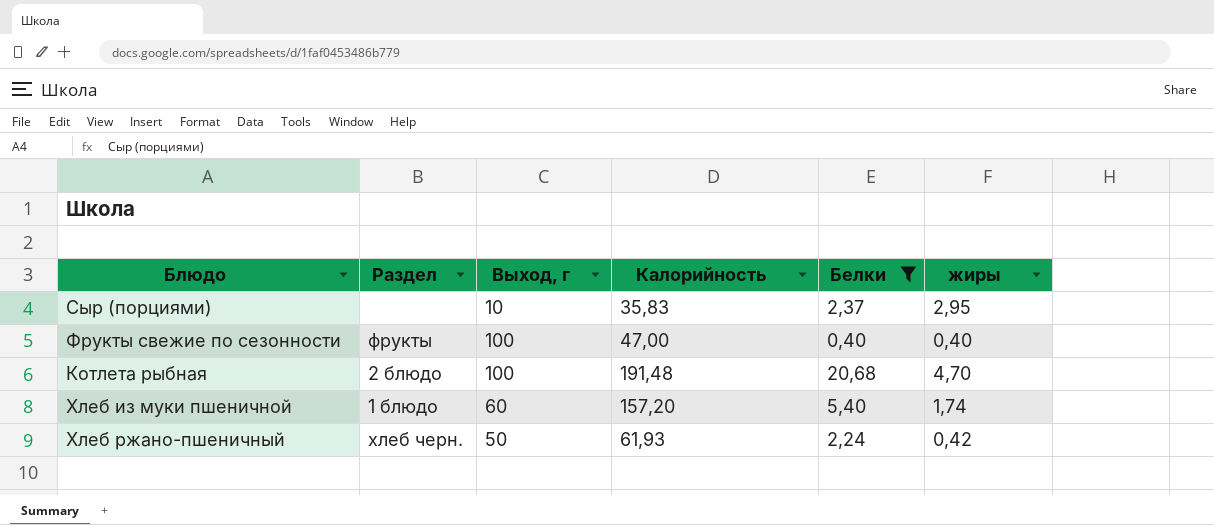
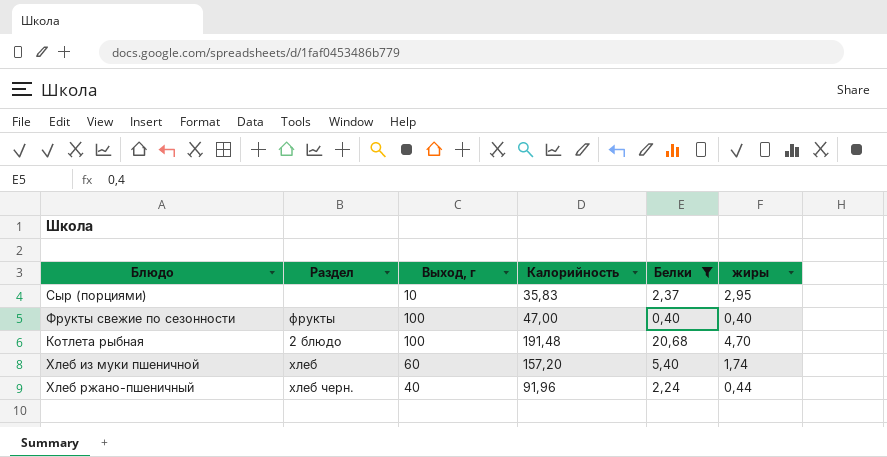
Хлеб из муки пшеничной | Раздел: 1 блюдо -> хлеб
Хлеб ржано-пшеничный | Выход, г: 50 -> 40
Хлеб ржано-пшеничный | Калорийность: 61,93 -> 91,96
Хлеб ржано-пшеничный | жиры: 0,42 -> 0,44

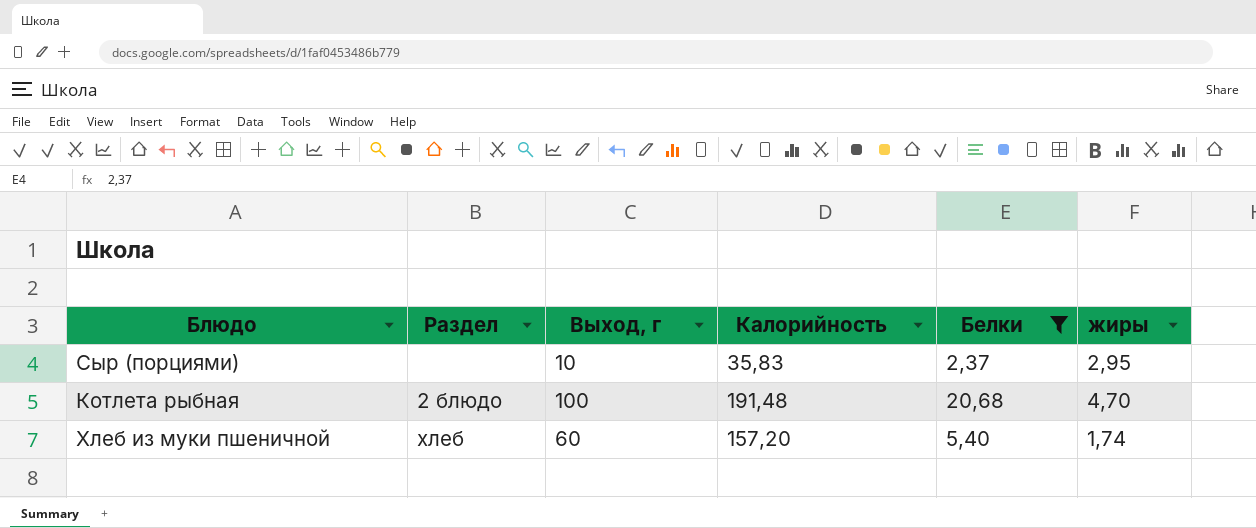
row Фрукты свежие по сезонности: фрукты | 100 | 47,00 | 0,40 | 0,40 -> none
row Хлеб ржано-пшеничный: хлеб черн. | 40 | 91,96 | 2,24 | 0,44 -> none

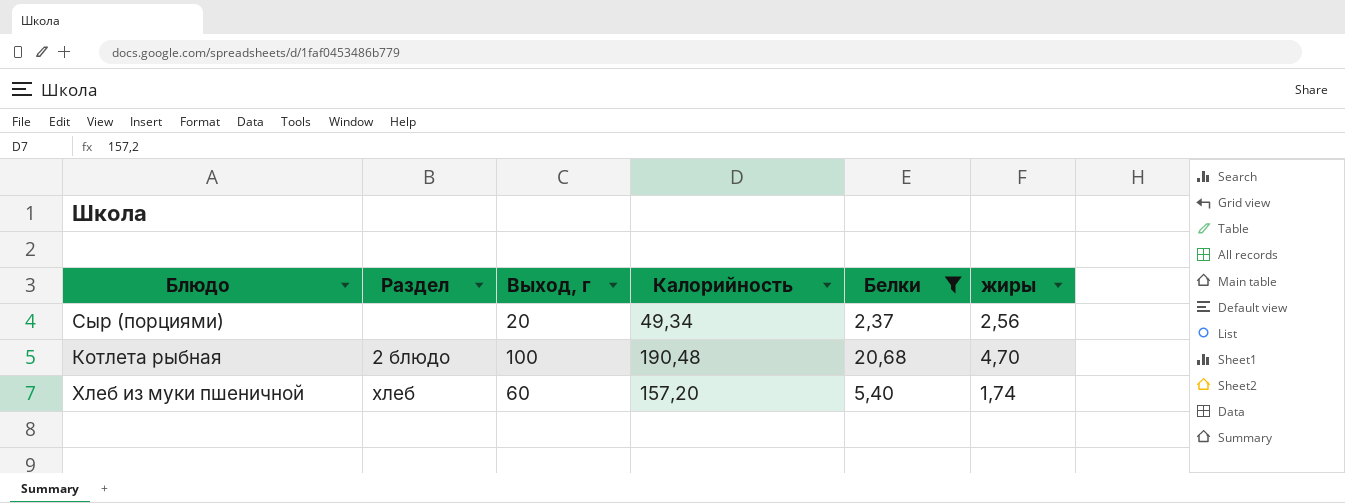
Сыр (порциями) | Выход, г: 10 -> 20
Сыр (порциями) | Калорийность: 35,83 -> 49,34
Сыр (порциями) | жиры: 2,95 -> 2,56
Котлета рыбная | Калорийность: 191,48 -> 190,48

